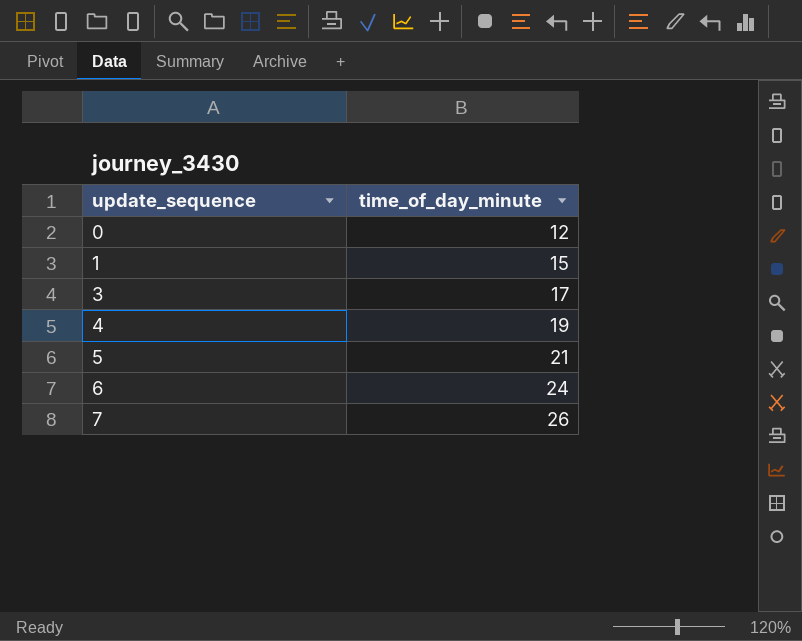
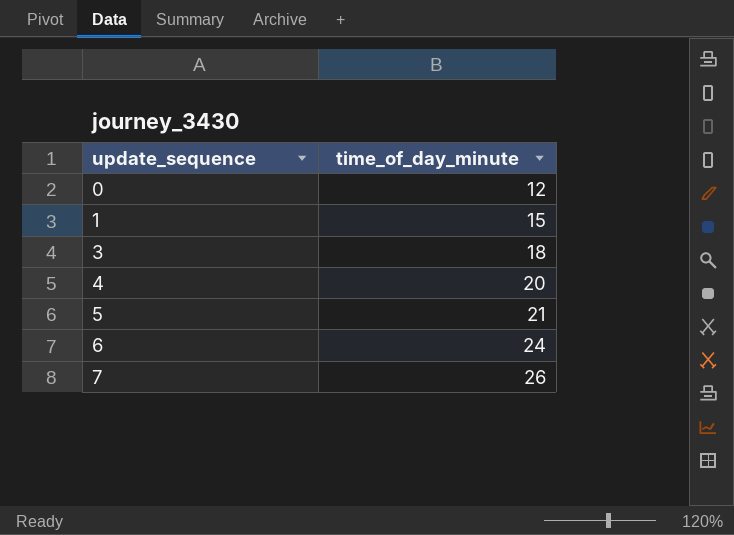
3 | time_of_day_minute: 17 -> 18
4 | time_of_day_minute: 19 -> 20

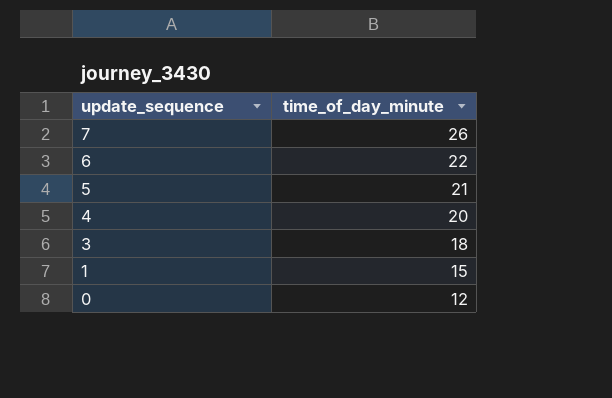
row order: update_sequence ascending -> update_sequence descending
6 | time_of_day_minute: 24 -> 22

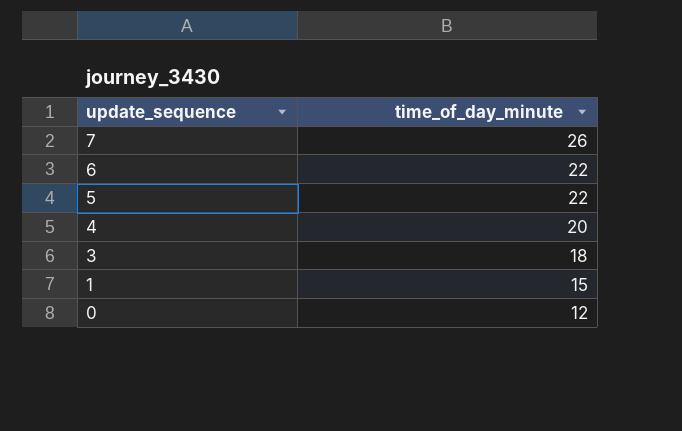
5 | time_of_day_minute: 21 -> 22

